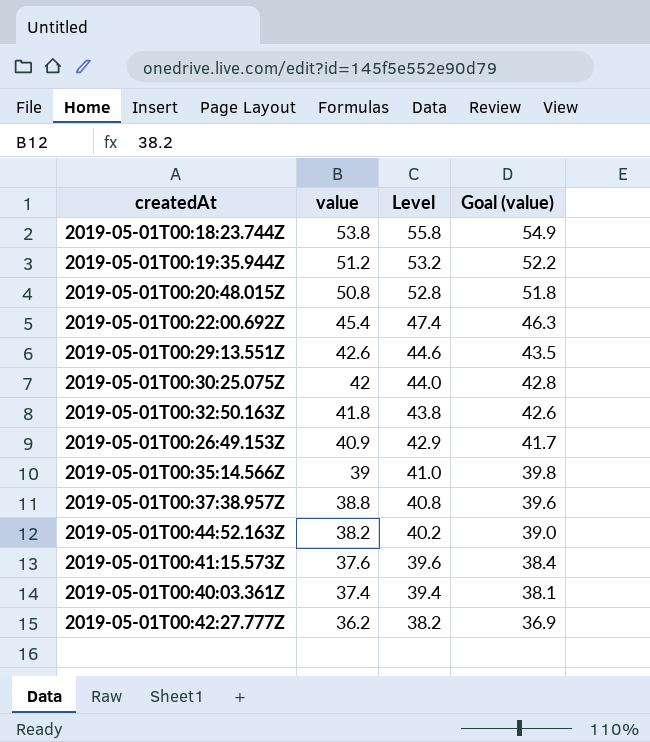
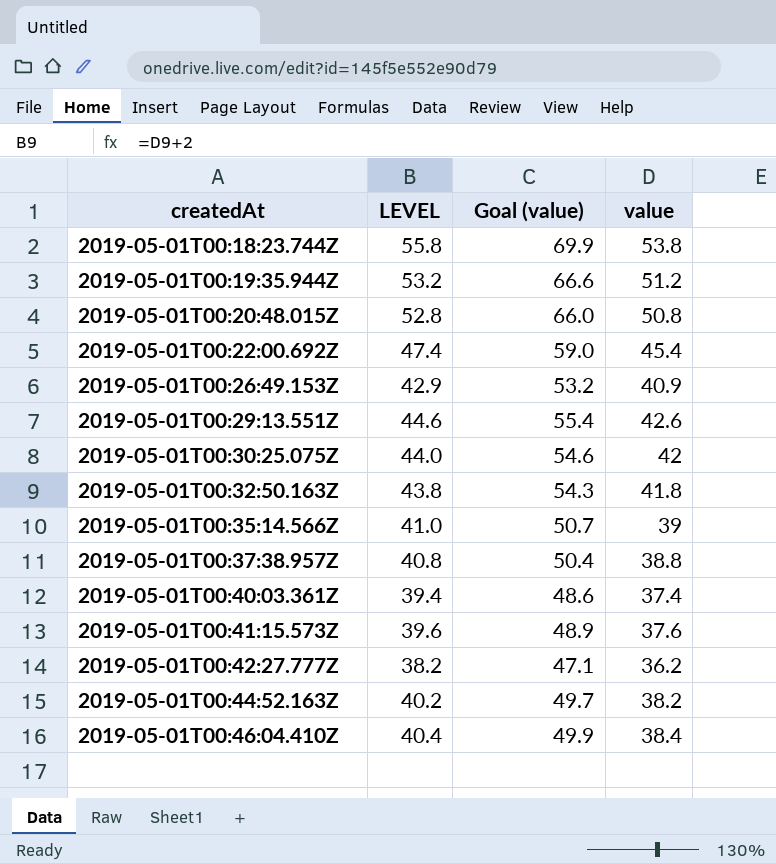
row order: value descending -> createdAt ascending
column name: Level -> LEVEL
column Goal (value) | formula: [value] * 1.02 -> [value] * 1.3
column value | position: 2 -> 4
row 2019-05-01T00:46:04.410Z: none -> 40.4 | 49.9 | 38.4

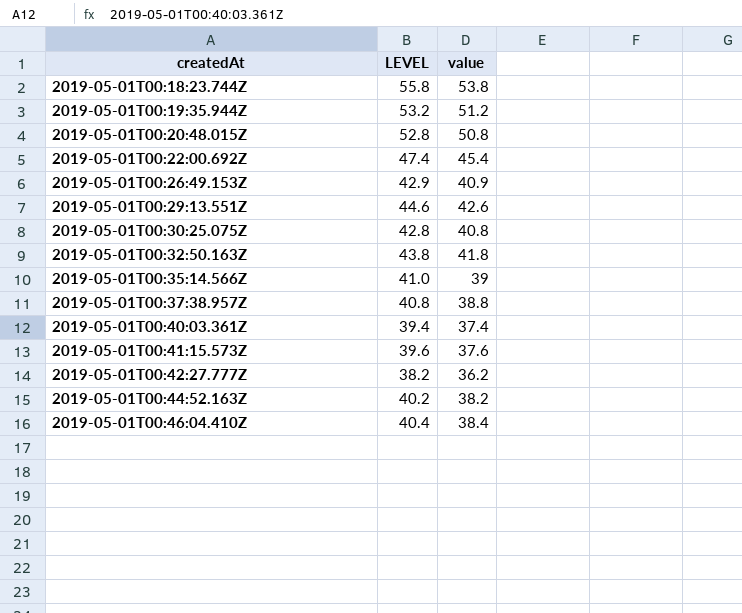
column Goal (value) | formula: [value] * 1.3 -> none
2019-05-01T00:30:25.075Z | LEVEL: 44.0 -> 42.8
2019-05-01T00:30:25.075Z | value: 42 -> 40.8

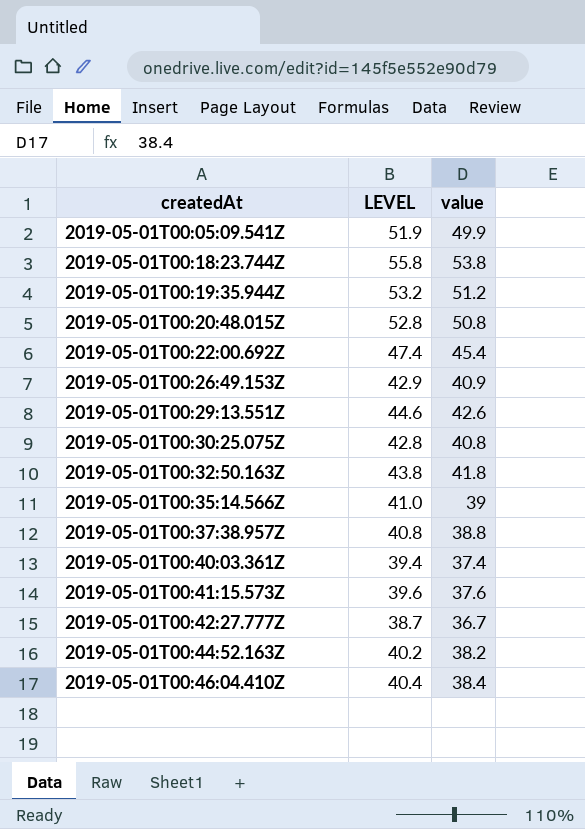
row 2019-05-01T00:05:09.541Z: none -> 51.9 | 49.9
2019-05-01T00:42:27.777Z | LEVEL: 38.2 -> 38.7
2019-05-01T00:42:27.777Z | value: 36.2 -> 36.7

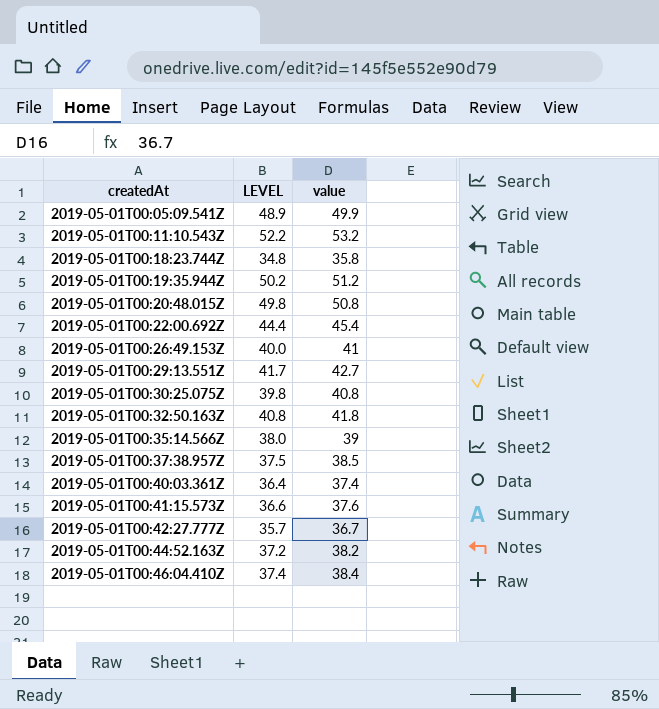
column LEVEL | formula: [value] + 2 -> [value] - 1
row 2019-05-01T00:11:10.543Z: none -> 52.2 | 53.2
2019-05-01T00:18:23.744Z | value: 53.8 -> 35.8
2019-05-01T00:26:49.153Z | value: 40.9 -> 41
2019-05-01T00:29:13.551Z | value: 42.6 -> 42.7
2019-05-01T00:37:38.957Z | value: 38.8 -> 38.5

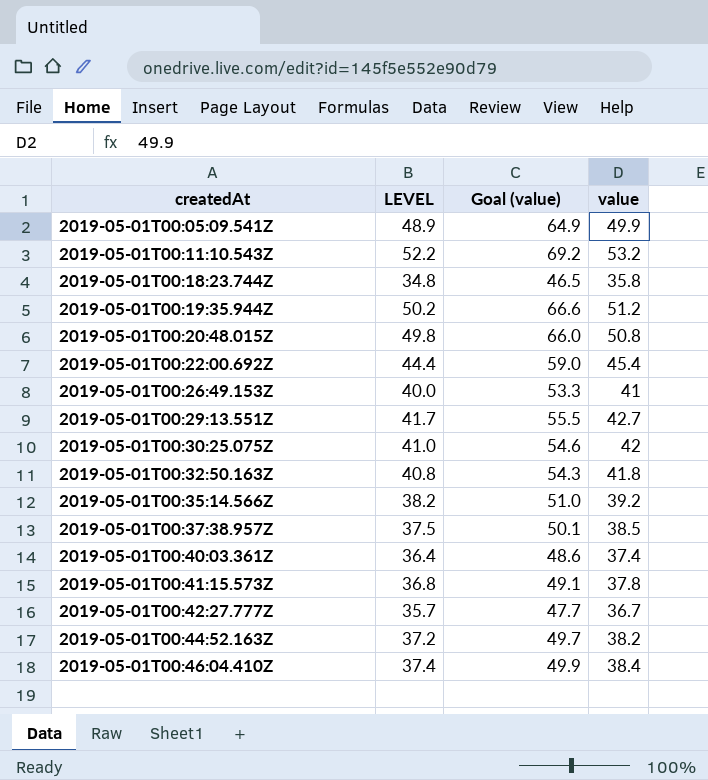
column Goal (value) | formula: none -> [value] * 1.3
2019-05-01T00:30:25.075Z | LEVEL: 39.8 -> 41.0
2019-05-01T00:30:25.075Z | value: 40.8 -> 42
2019-05-01T00:35:14.566Z | LEVEL: 38.0 -> 38.2
2019-05-01T00:35:14.566Z | value: 39 -> 39.2
2019-05-01T00:41:15.573Z | LEVEL: 36.6 -> 36.8
2019-05-01T00:41:15.573Z | value: 37.6 -> 37.8

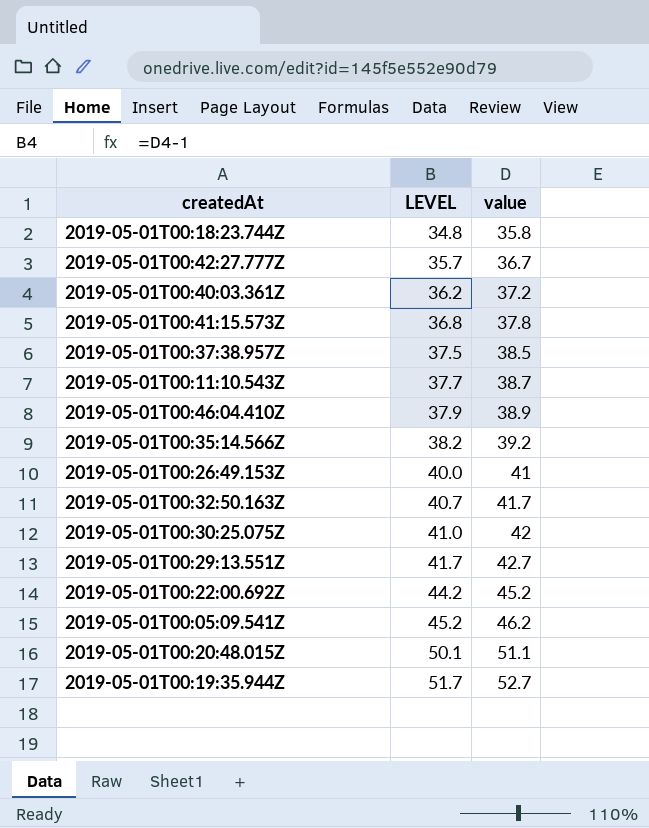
row order: createdAt ascending -> LEVEL ascending
column Goal (value) | formula: [value] * 1.3 -> none
row 2019-05-01T00:44:52.163Z: 37.2 | 49.7 | 38.2 -> none
2019-05-01T00:40:03.361Z | LEVEL: 36.4 -> 36.2
2019-05-01T00:40:03.361Z | value: 37.4 -> 37.2
2019-05-01T00:11:10.543Z | LEVEL: 52.2 -> 37.7
2019-05-01T00:11:10.543Z | value: 53.2 -> 38.7
2019-05-01T00:46:04.410Z | LEVEL: 37.4 -> 37.9
2019-05-01T00:46:04.410Z | value: 38.4 -> 38.9
2019-05-01T00:32:50.163Z | LEVEL: 40.8 -> 40.7
2019-05-01T00:32:50.163Z | value: 41.8 -> 41.7
2019-05-01T00:22:00.692Z | LEVEL: 44.4 -> 44.2
2019-05-01T00:22:00.692Z | value: 45.4 -> 45.2
2019-05-01T00:05:09.541Z | LEVEL: 48.9 -> 45.2
2019-05-01T00:05:09.541Z | value: 49.9 -> 46.2
2019-05-01T00:20:48.015Z | LEVEL: 49.8 -> 50.1
2019-05-01T00:20:48.015Z | value: 50.8 -> 51.1
2019-05-01T00:19:35.944Z | LEVEL: 50.2 -> 51.7
2019-05-01T00:19:35.944Z | value: 51.2 -> 52.7

